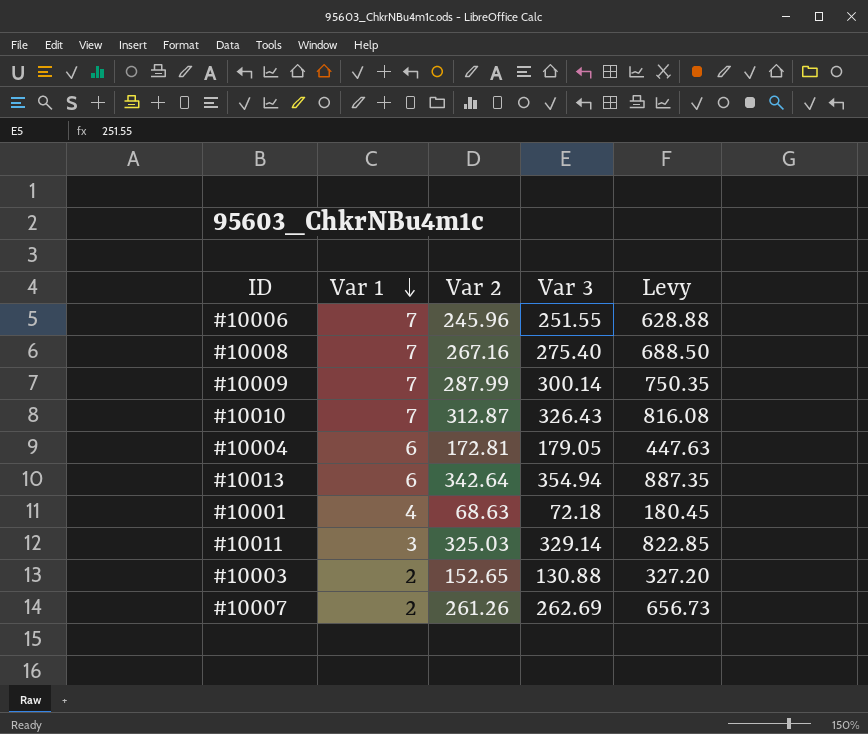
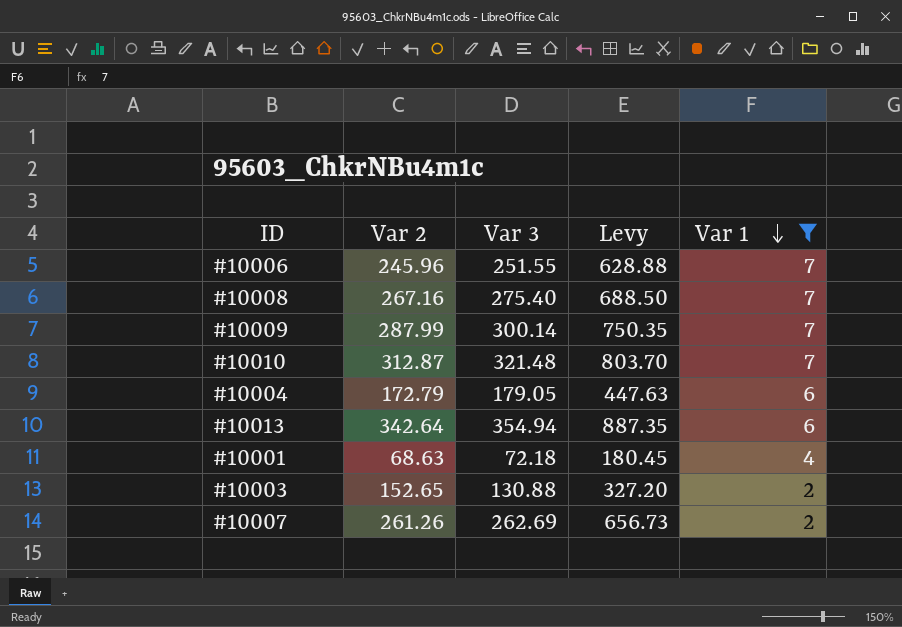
filter: none -> Var 1 != 3
column Var 1 | position: 2 -> 5
#10010 | Var 3: 326.43 -> 321.48
#10010 | Levy: 816.08 -> 803.70
#10004 | Var 2: 172.81 -> 172.79

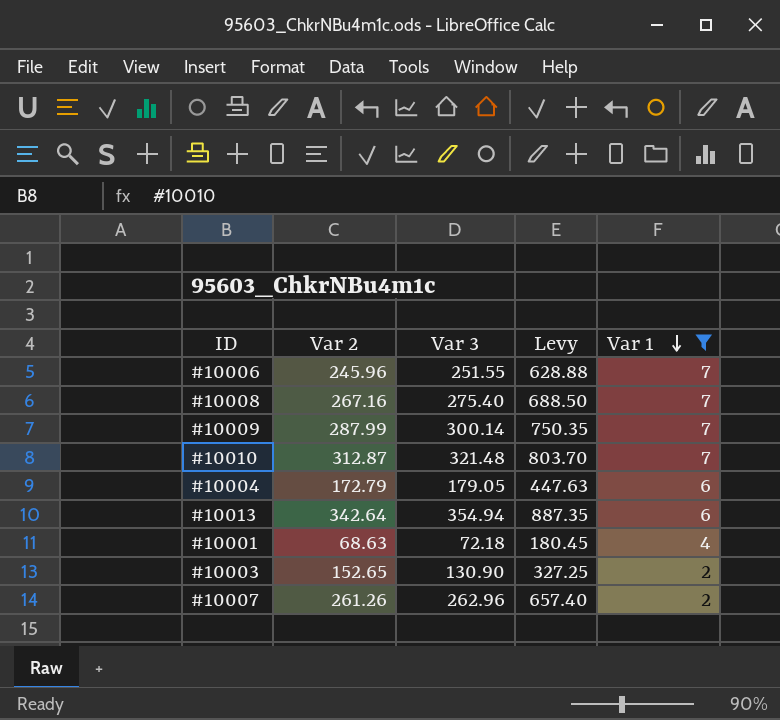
#10003 | Var 3: 130.88 -> 130.90
#10003 | Levy: 327.20 -> 327.25
#10007 | Var 3: 262.69 -> 262.96
#10007 | Levy: 656.73 -> 657.40

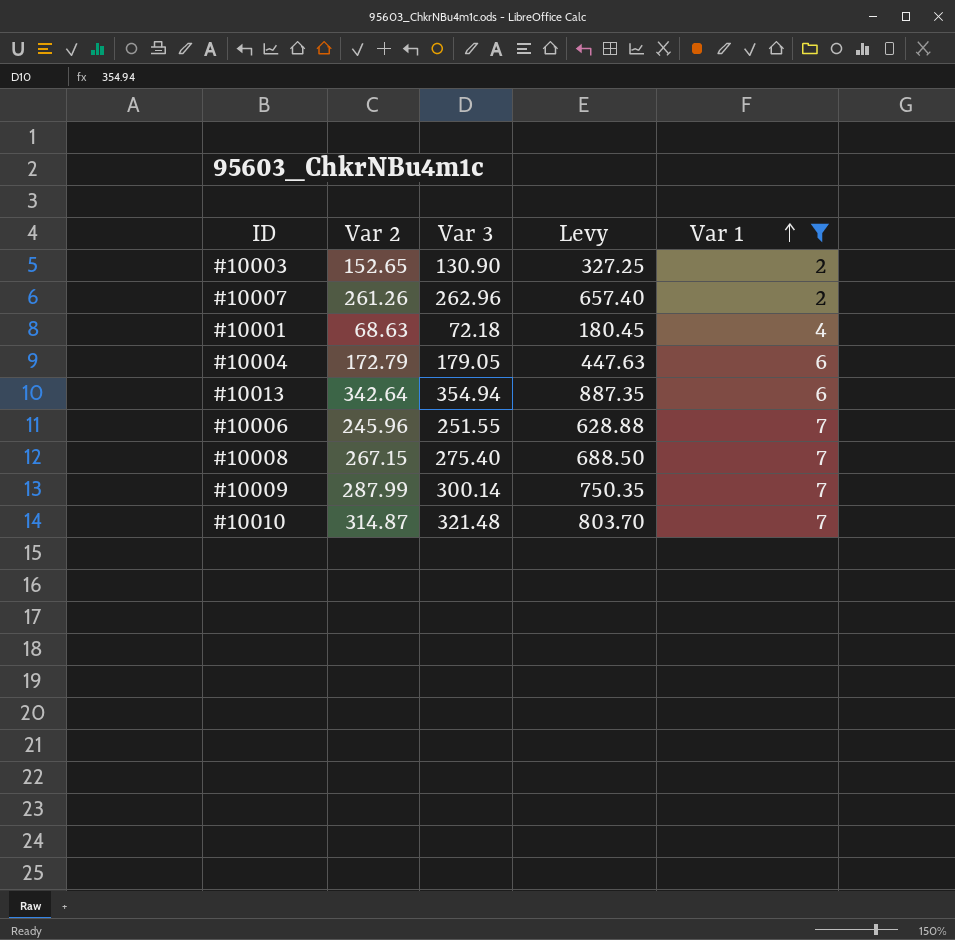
row order: Var 1 descending -> Var 1 ascending
#10008 | Var 2: 267.16 -> 267.15
#10010 | Var 2: 312.87 -> 314.87

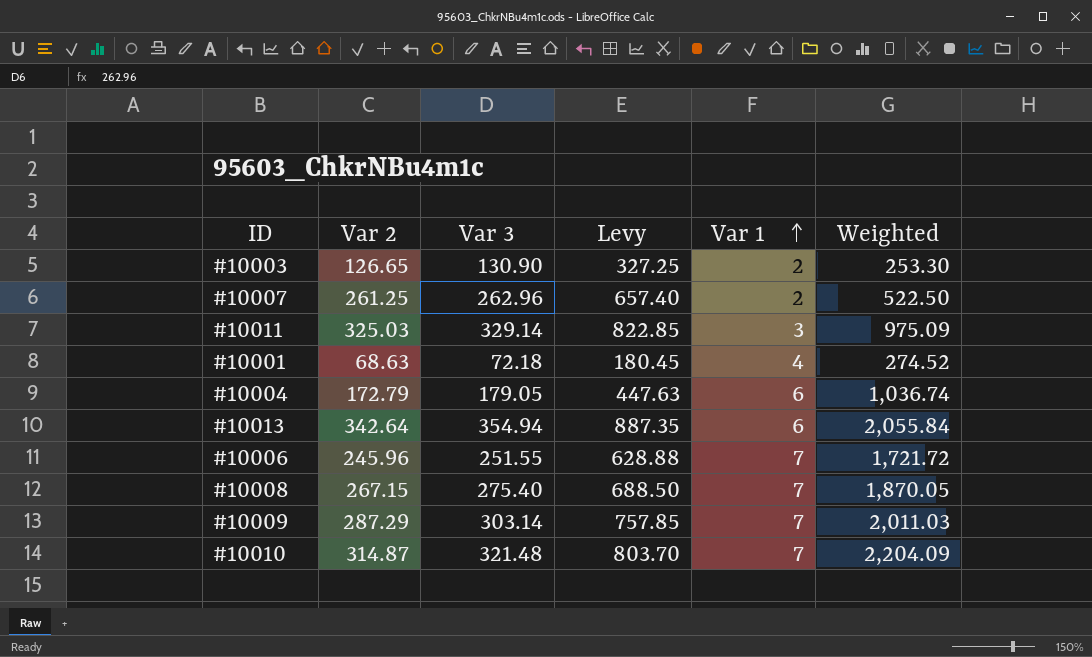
filter: Var 1 != 3 -> none
column Weighted | formula: none -> [Var 2] * [Var 1]
#10003 | Var 2: 152.65 -> 126.65
#10007 | Var 2: 261.26 -> 261.25
#10009 | Var 2: 287.99 -> 287.29
#10009 | Var 3: 300.14 -> 303.14
#10009 | Levy: 750.35 -> 757.85

